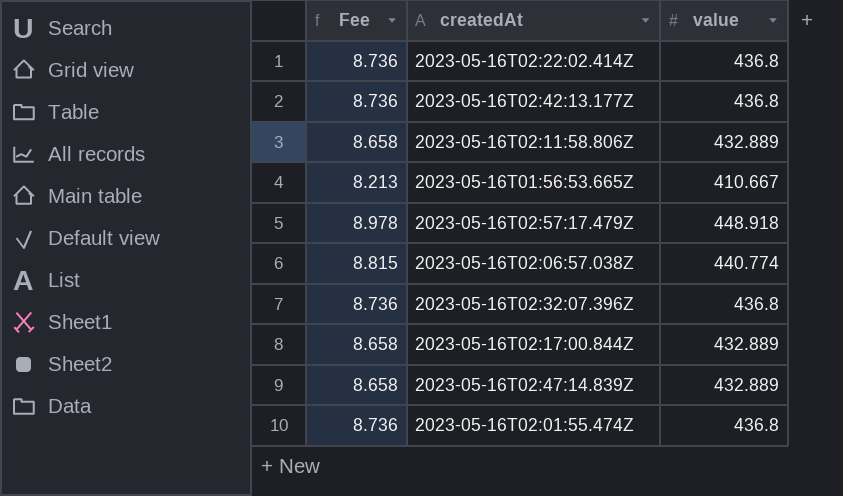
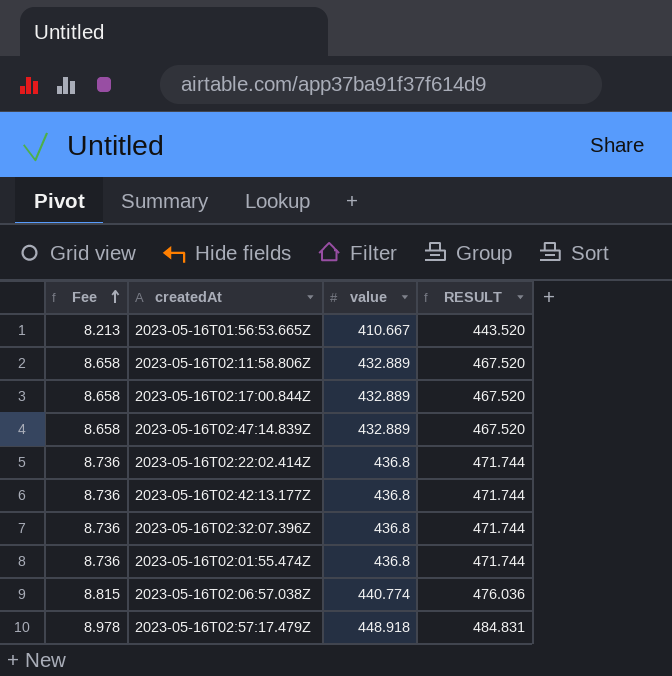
row order: none -> Fee ascending
column RESULT | formula: none -> [value] * 1.08

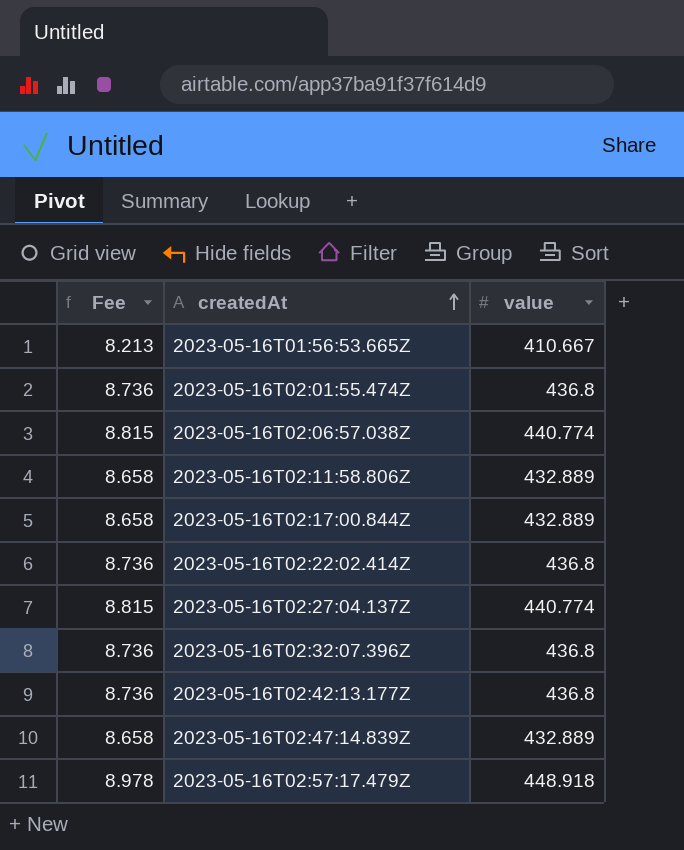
row order: Fee ascending -> createdAt ascending
column RESULT | formula: [value] * 1.08 -> none
row 2023-05-16T02:27:04.137Z: none -> 8.815 | 440.774

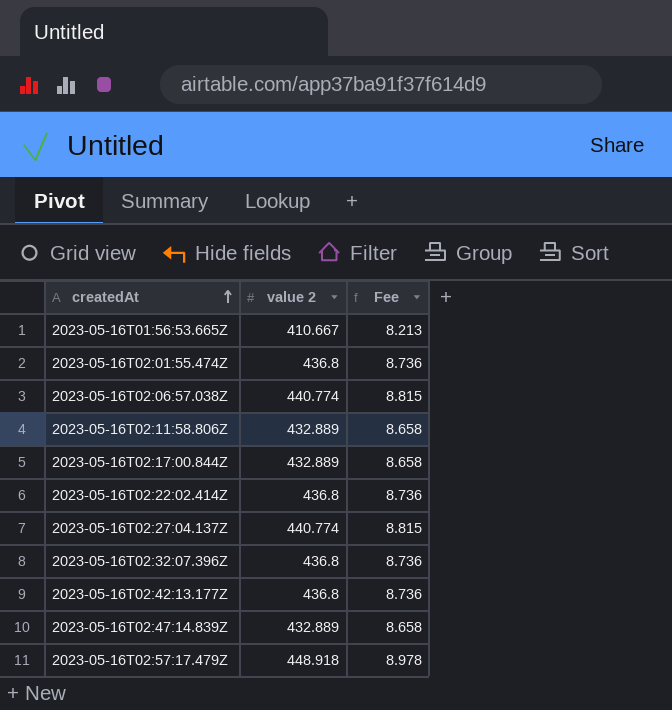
column name: value -> value 2
column Fee | position: 1 -> 3

